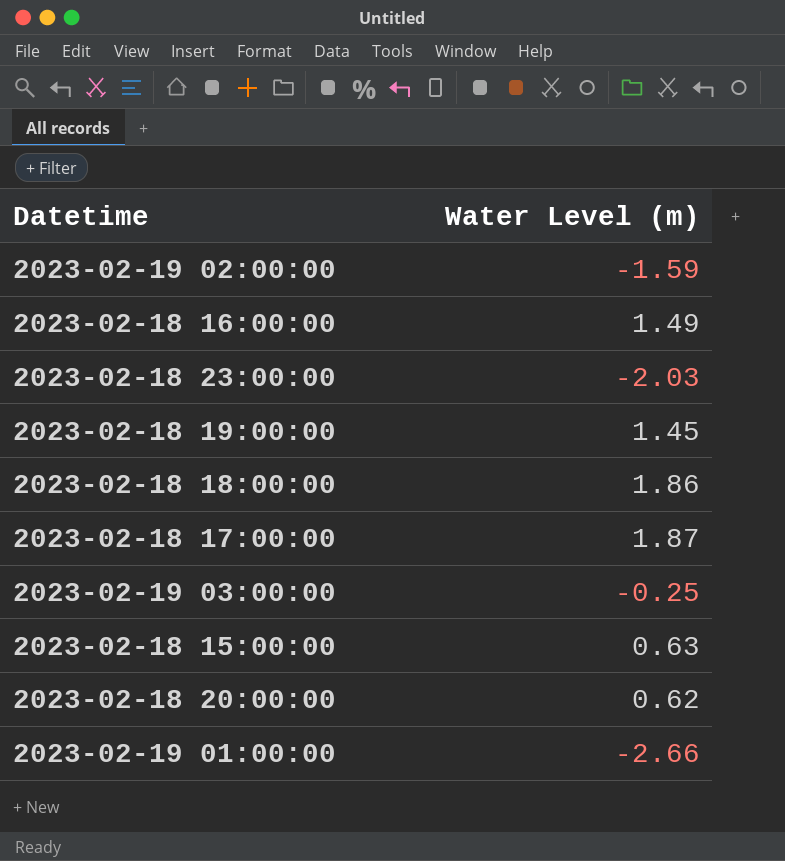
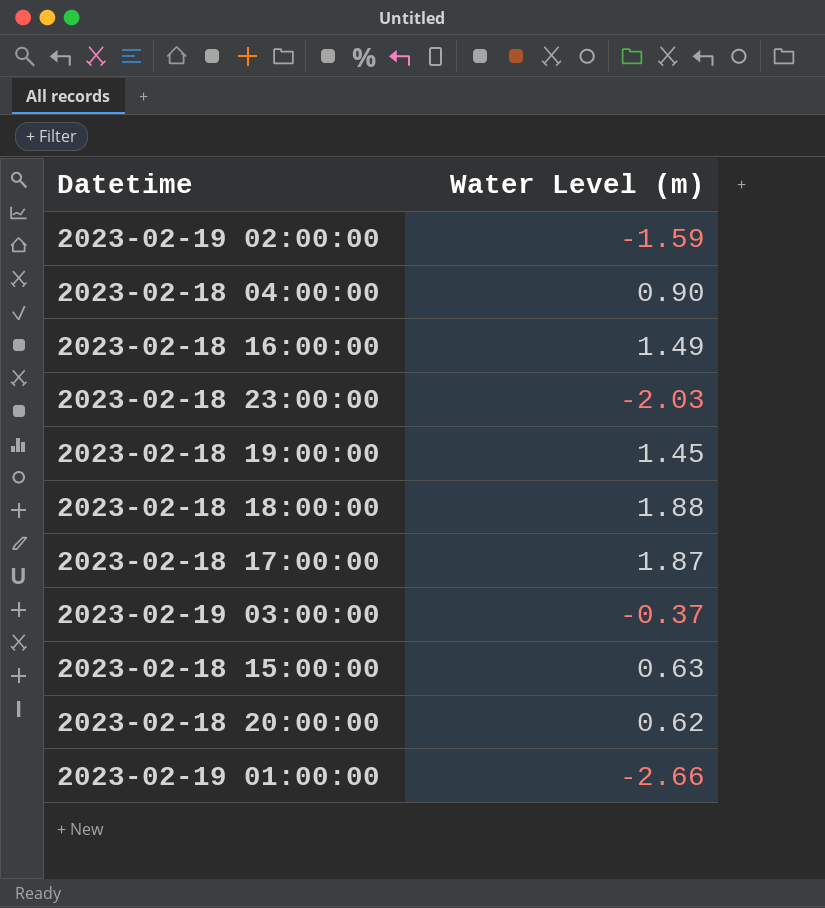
row 2023-02-18 04:00:00: none -> 0.90
2023-02-18 18:00:00 | Water Level (m): 1.86 -> 1.88
2023-02-19 03:00:00 | Water Level (m): -0.25 -> -0.37

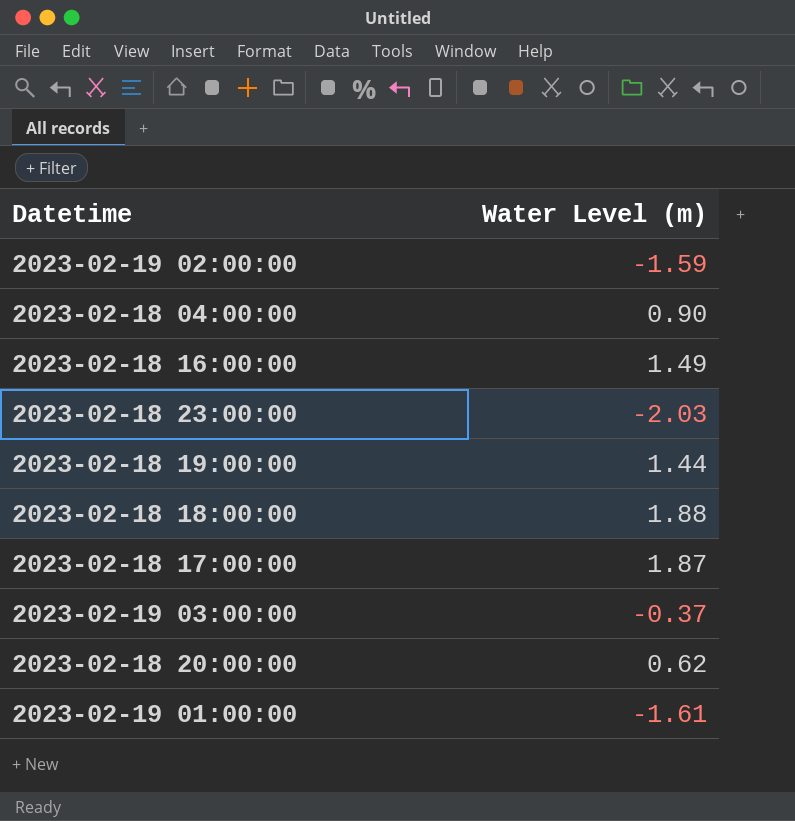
row 2023-02-18 15:00:00: 0.63 -> none
2023-02-18 19:00:00 | Water Level (m): 1.45 -> 1.44
2023-02-19 01:00:00 | Water Level (m): -2.66 -> -1.61

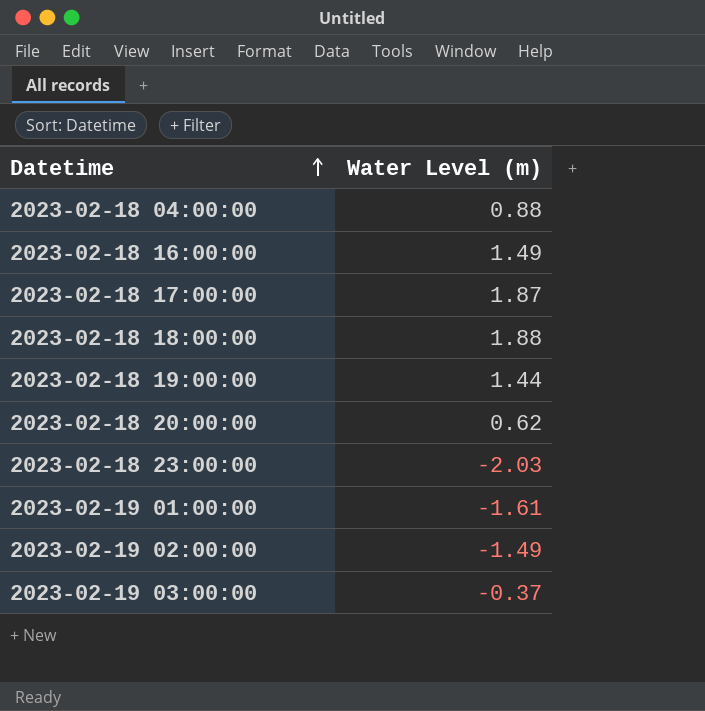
row order: none -> Datetime ascending
2023-02-18 04:00:00 | Water Level (m): 0.90 -> 0.88
2023-02-19 02:00:00 | Water Level (m): -1.59 -> -1.49

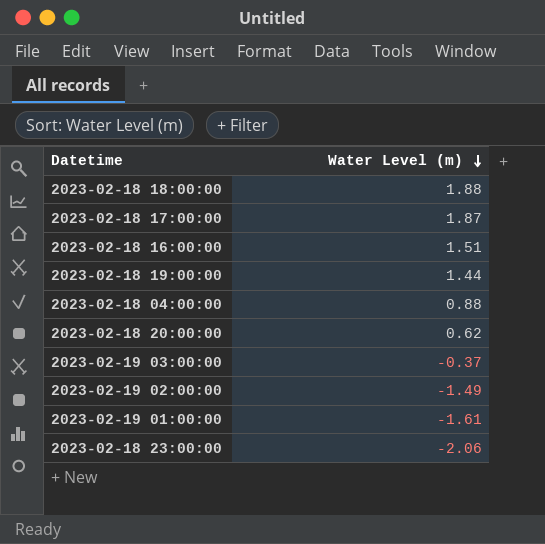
row order: Datetime ascending -> Water Level (m) descending
2023-02-18 16:00:00 | Water Level (m): 1.49 -> 1.51
2023-02-18 23:00:00 | Water Level (m): -2.03 -> -2.06

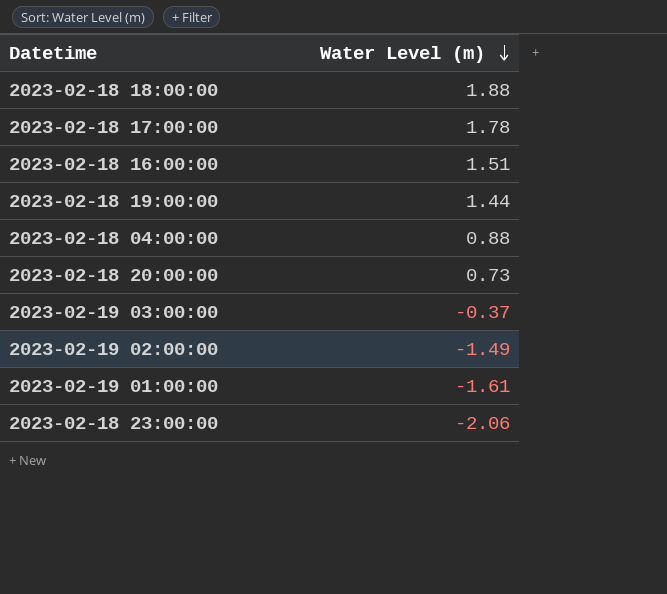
2023-02-18 17:00:00 | Water Level (m): 1.87 -> 1.78
2023-02-18 20:00:00 | Water Level (m): 0.62 -> 0.73

